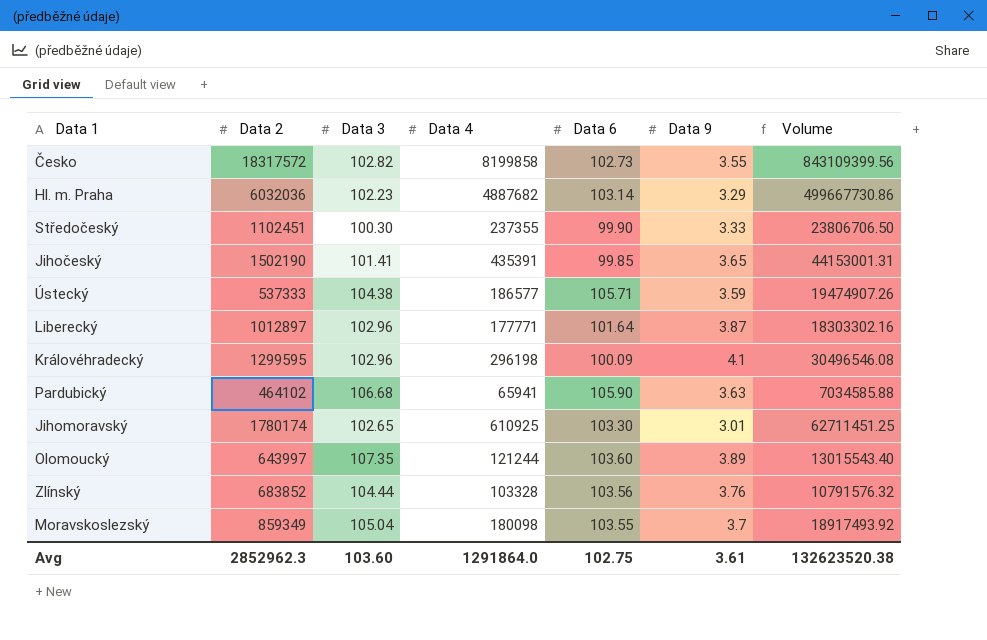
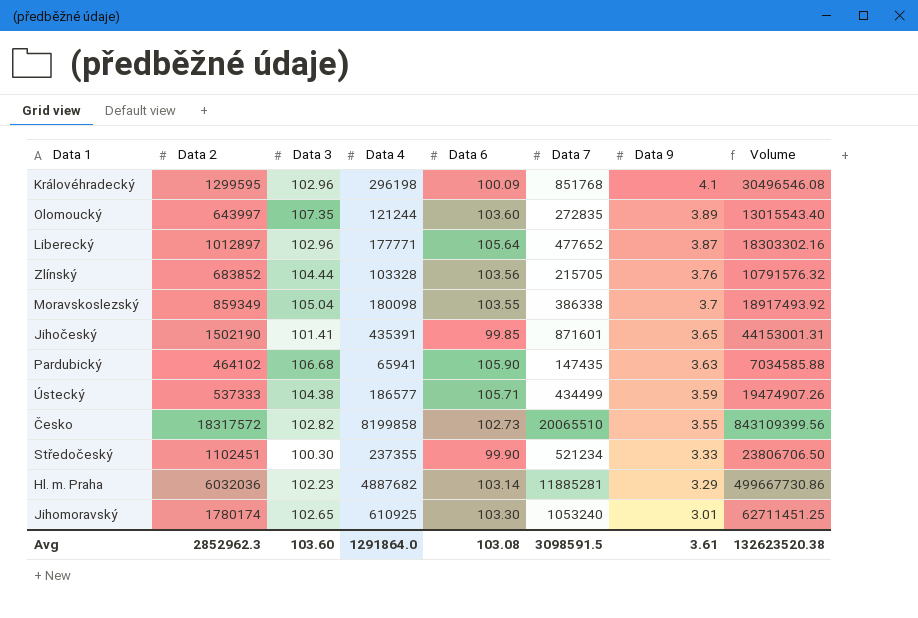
row order: none -> Data 9 descending
column Data 7 | position: none -> 6
Liberecký | Data 6: 101.64 -> 105.64
Avg | Data 6: 102.75 -> 103.08

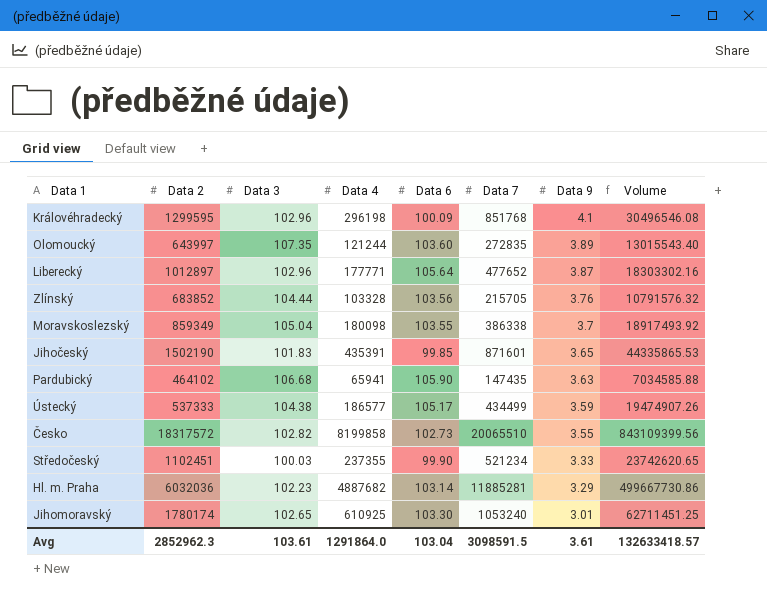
Jihočeský | Data 3: 101.41 -> 101.83
Jihočeský | Volume: 44153001.31 -> 44335865.53
Ústecký | Data 6: 105.71 -> 105.17
Středočeský | Data 3: 100.30 -> 100.03
Středočeský | Volume: 23806706.50 -> 23742620.65
Avg | Data 3: 103.60 -> 103.61
Avg | Data 6: 103.08 -> 103.04
Avg | Volume: 132623520.38 -> 132633418.57

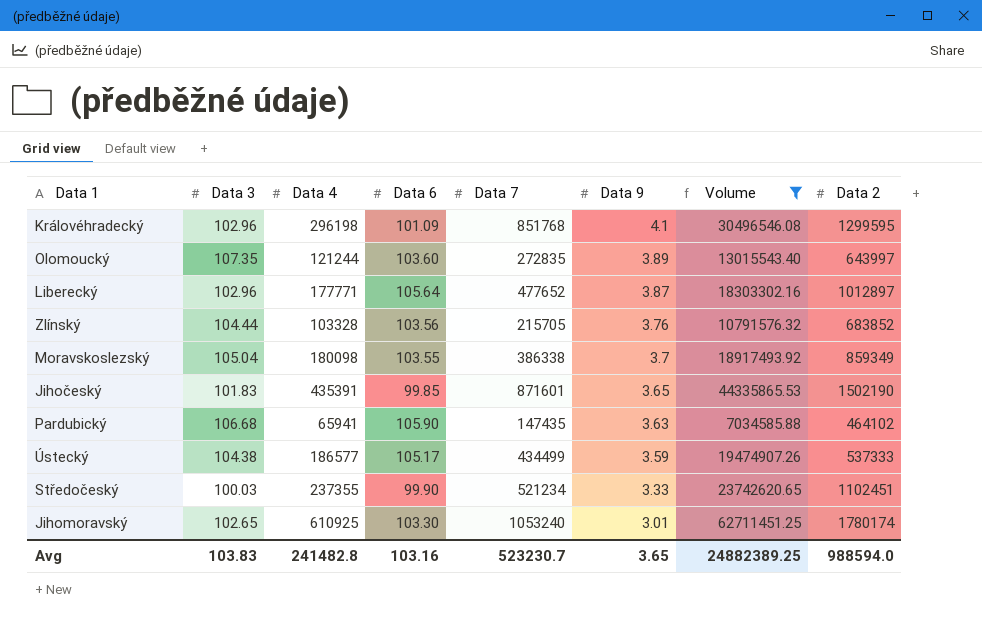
filter: none -> Volume <= 62711451.25
column Data 2 | position: 2 -> 8
Královéhradecký | Data 6: 100.09 -> 101.09
Avg | Data 3: 103.61 -> 103.83
Avg | Data 4: 1291864.0 -> 241482.8
Avg | Data 6: 103.04 -> 103.16
Avg | Data 7: 3098591.5 -> 523230.7
Avg | Data 9: 3.61 -> 3.65
Avg | Volume: 132633418.57 -> 24882389.25
Avg | Data 2: 2852962.3 -> 988594.0

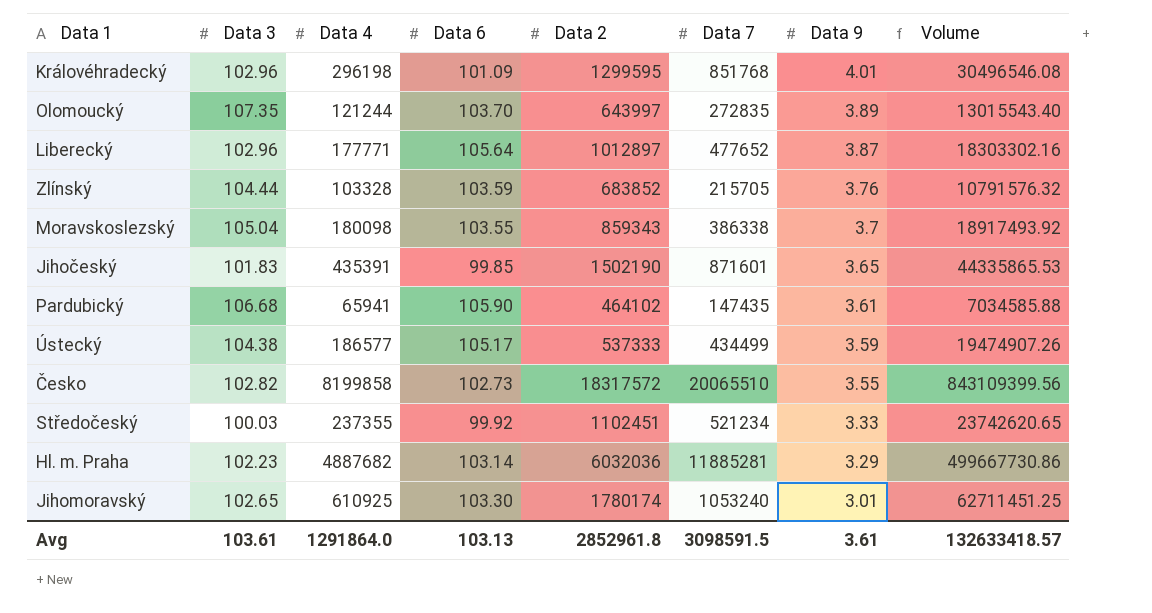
filter: Volume <= 62711451.25 -> none
column Data 2 | position: 8 -> 5
Královéhradecký | Data 9: 4.1 -> 4.01
Olomoucký | Data 6: 103.60 -> 103.70
Zlínský | Data 6: 103.56 -> 103.59
Moravskoslezský | Data 2: 859349 -> 859343
Pardubický | Data 9: 3.63 -> 3.61
Středočeský | Data 6: 99.90 -> 99.92
Avg | Data 3: 103.83 -> 103.61
Avg | Data 4: 241482.8 -> 1291864.0
Avg | Data 6: 103.16 -> 103.13
Avg | Data 2: 988594.0 -> 2852961.8
Avg | Data 7: 523230.7 -> 3098591.5
Avg | Data 9: 3.65 -> 3.61
Avg | Volume: 24882389.25 -> 132633418.57

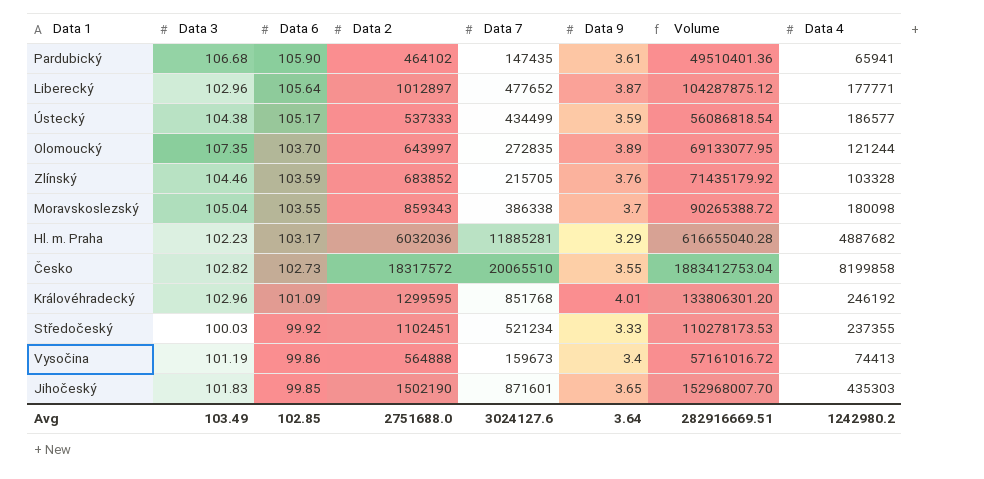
row order: Data 9 descending -> Data 6 descending
column Volume | formula: [Data 3] * [Data 4] -> [Data 3] * [Data 2]
column Data 4 | position: 3 -> 8
row Jihomoravský: 102.65 | 610925 | 103.30 | 1780174 | 1053240 | 3.01 | 62711451.25 -> none
Zlínský | Data 3: 104.44 -> 104.46
Hl. m. Praha | Data 6: 103.14 -> 103.17
Královéhradecký | Data 4: 296198 -> 246192
row Vysočina: none -> 101.19 | 99.86 | 564888 | 159673 | 3.4 | 57161016.72 | 74413
Jihočeský | Data 4: 435391 -> 435303
Avg | Data 3: 103.61 -> 103.49
Avg | Data 6: 103.13 -> 102.85
Avg | Data 2: 2852961.8 -> 2751688.0
Avg | Data 7: 3098591.5 -> 3024127.6
Avg | Data 9: 3.61 -> 3.64
Avg | Volume: 132633418.57 -> 282916669.51
Avg | Data 4: 1291864.0 -> 1242980.2

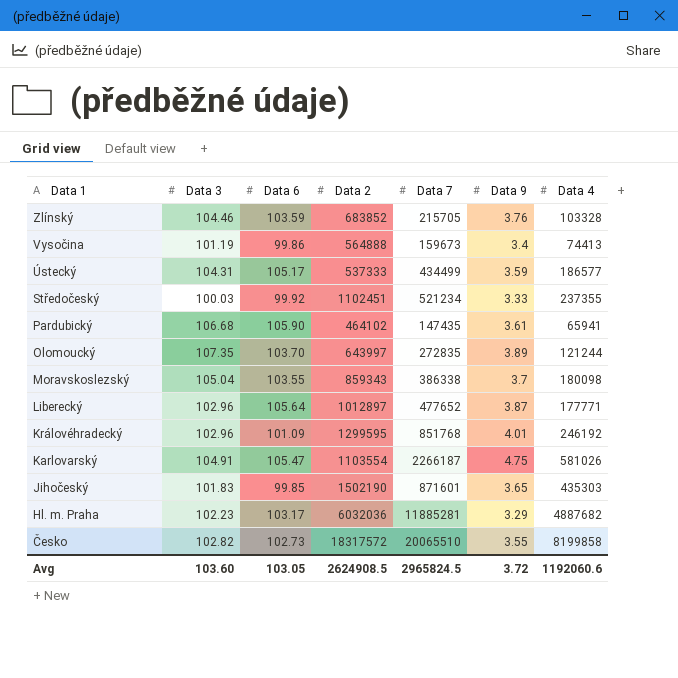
row order: Data 6 descending -> Data 1 descending
column Volume | formula: [Data 3] * [Data 2] -> none
Ústecký | Data 3: 104.38 -> 104.31
row Karlovarský: none -> 104.91 | 105.47 | 1103554 | 2266187 | 4.75 | 581026
Avg | Data 3: 103.49 -> 103.60
Avg | Data 6: 102.85 -> 103.05
Avg | Data 2: 2751688.0 -> 2624908.5
Avg | Data 7: 3024127.6 -> 2965824.5
Avg | Data 9: 3.64 -> 3.72
Avg | Data 4: 1242980.2 -> 1192060.6

